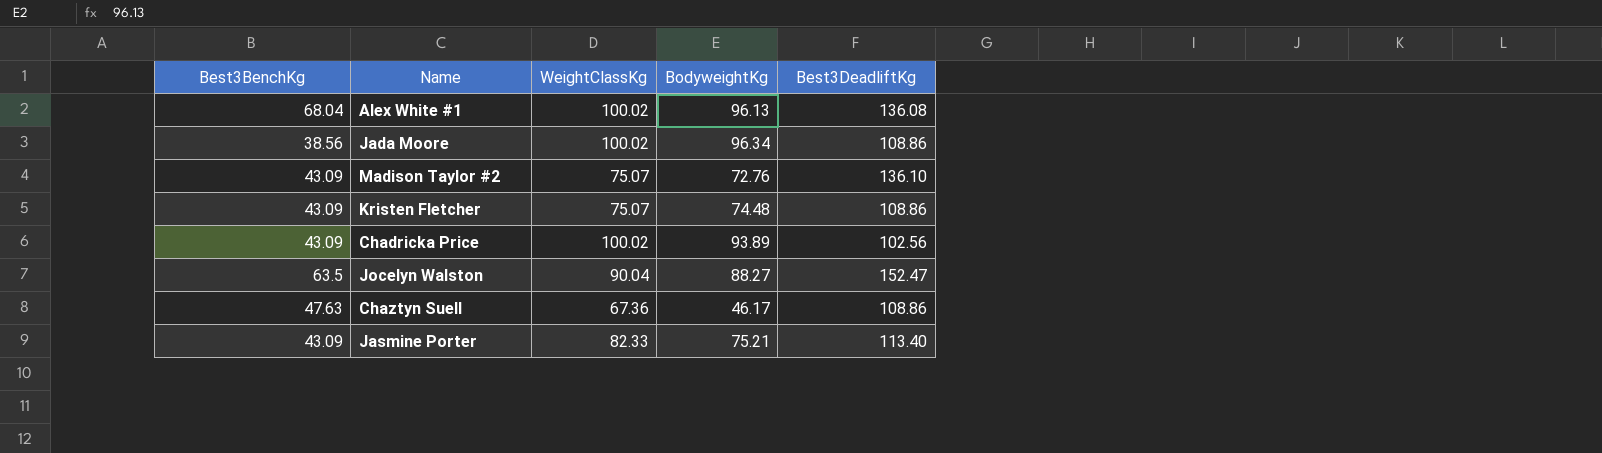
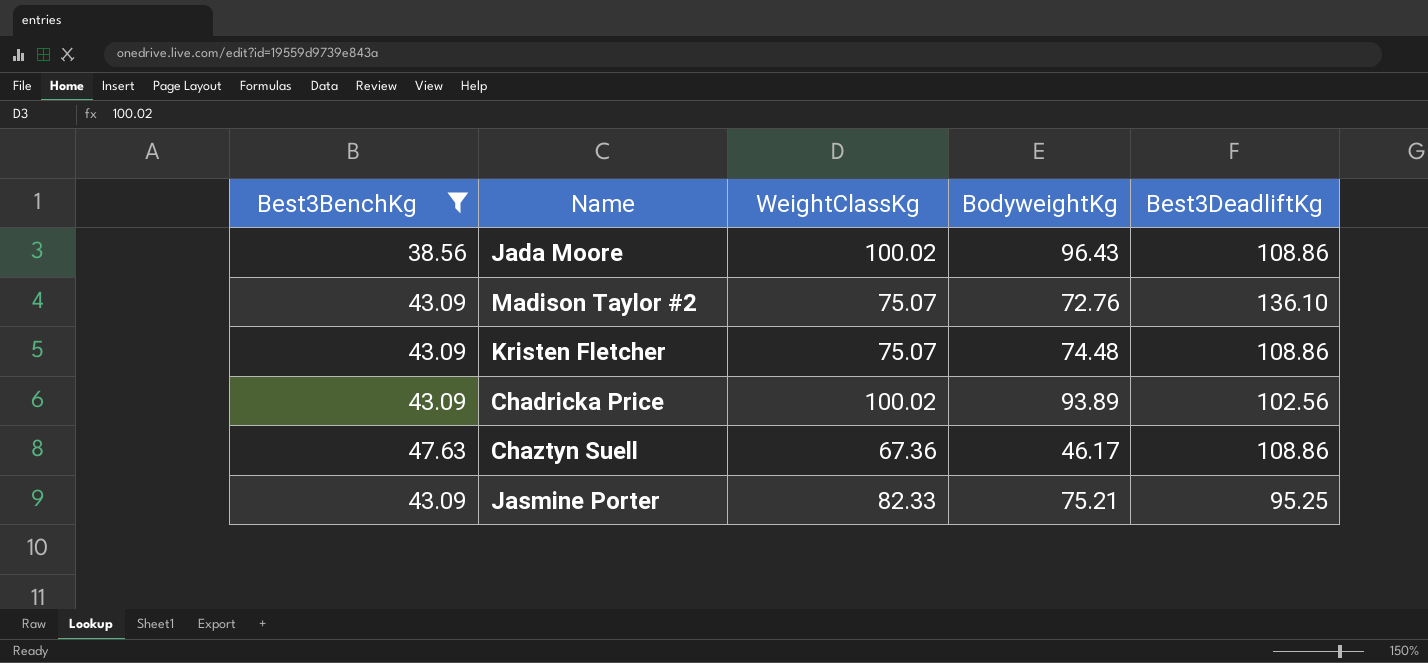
filter: none -> Best3BenchKg <= 47.63
Jada Moore | BodyweightKg: 96.34 -> 96.43
Jasmine Porter | Best3DeadliftKg: 113.40 -> 95.25

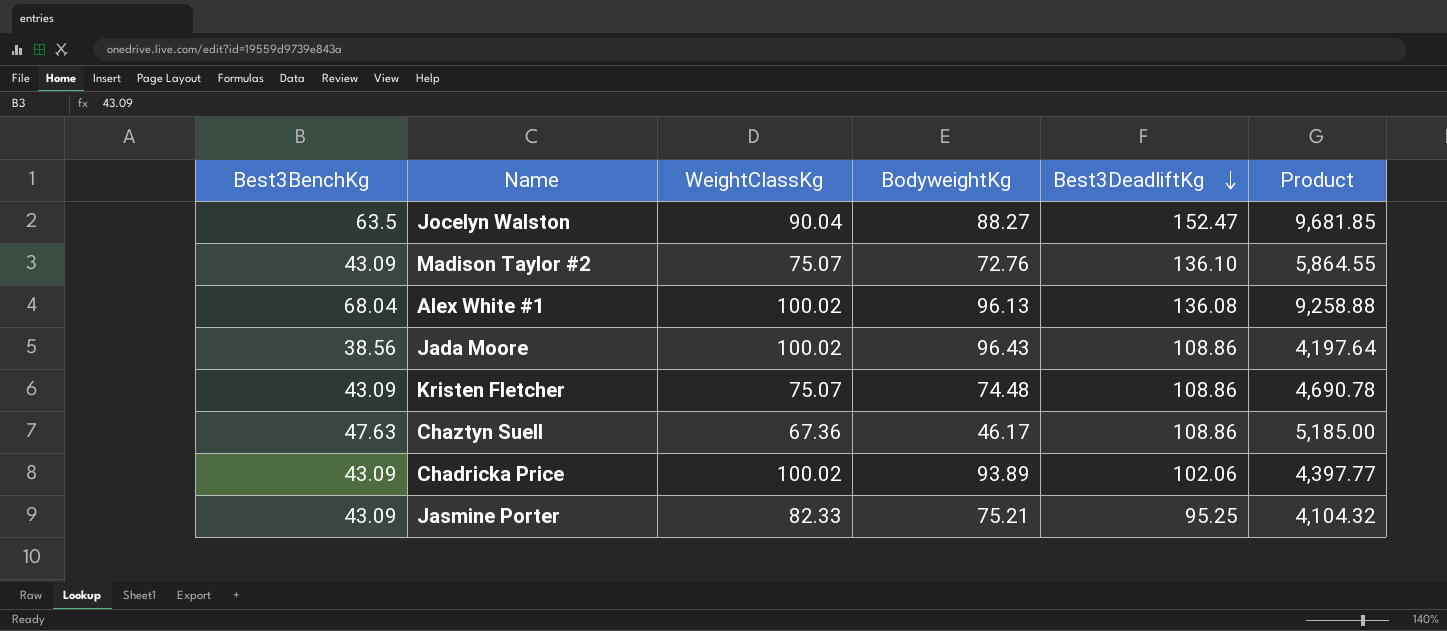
filter: Best3BenchKg <= 47.63 -> none
row order: none -> Best3DeadliftKg descending
column Product | formula: none -> [Best3BenchKg] * [Best3DeadliftKg]
Chadricka Price | Best3DeadliftKg: 102.56 -> 102.06

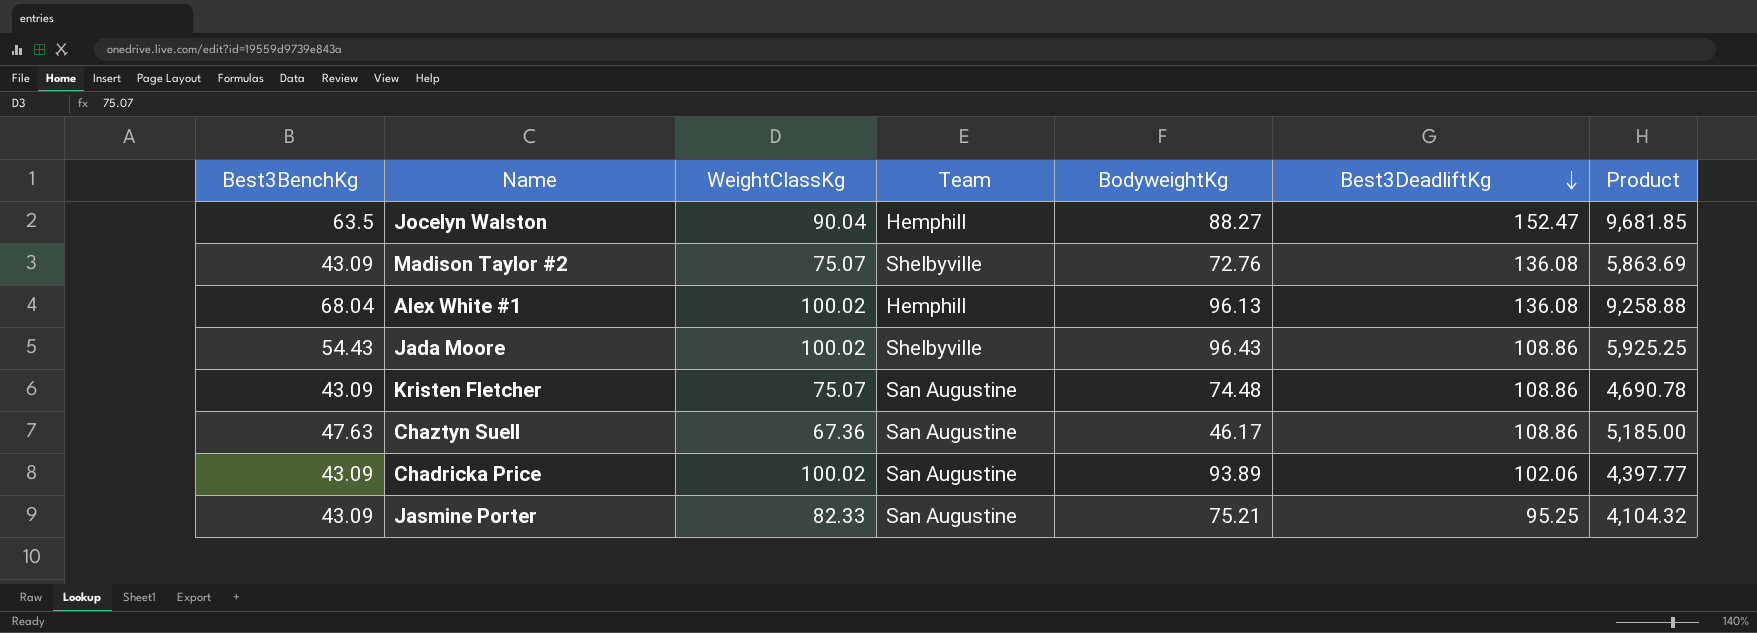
column Team | position: none -> 4
Madison Taylor #2 | Best3DeadliftKg: 136.10 -> 136.08
Madison Taylor #2 | Product: 5,864.55 -> 5,863.69
Jada Moore | Best3BenchKg: 38.56 -> 54.43
Jada Moore | Product: 4,197.64 -> 5,925.25

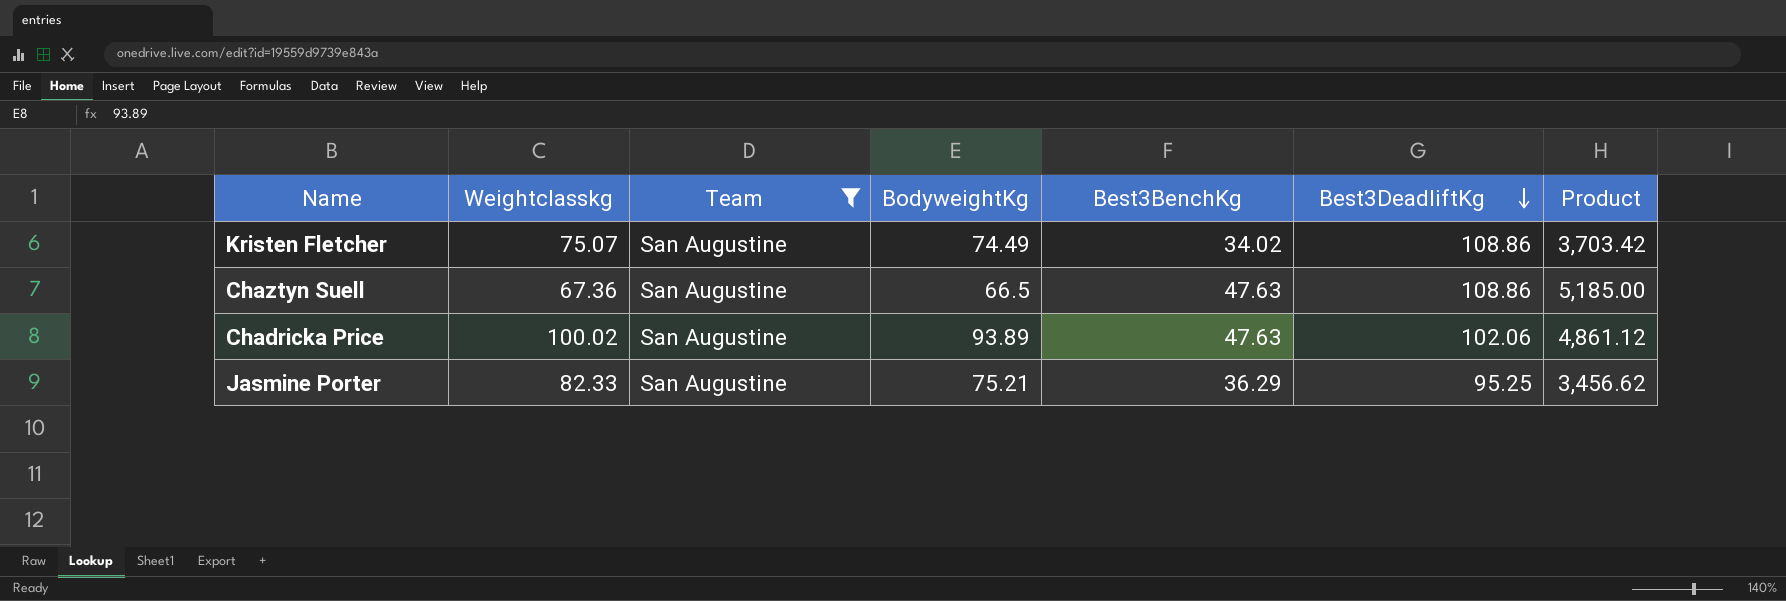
filter: none -> Team = San Augustine
column name: WeightClassKg -> Weightclasskg
column Best3BenchKg | position: 1 -> 5
Kristen Fletcher | BodyweightKg: 74.48 -> 74.49
Kristen Fletcher | Best3BenchKg: 43.09 -> 34.02
Kristen Fletcher | Product: 4,690.78 -> 3,703.42
Chaztyn Suell | BodyweightKg: 46.17 -> 66.5
Chadricka Price | Best3BenchKg: 43.09 -> 47.63
Chadricka Price | Product: 4,397.77 -> 4,861.12
Jasmine Porter | Best3BenchKg: 43.09 -> 36.29
Jasmine Porter | Product: 4,104.32 -> 3,456.62

